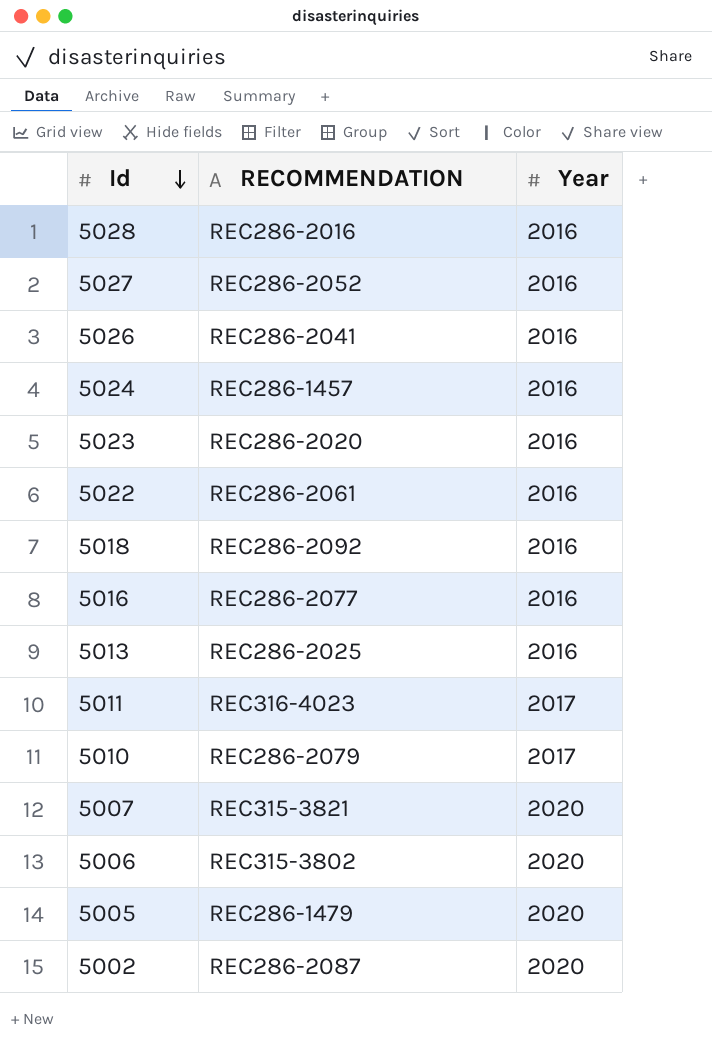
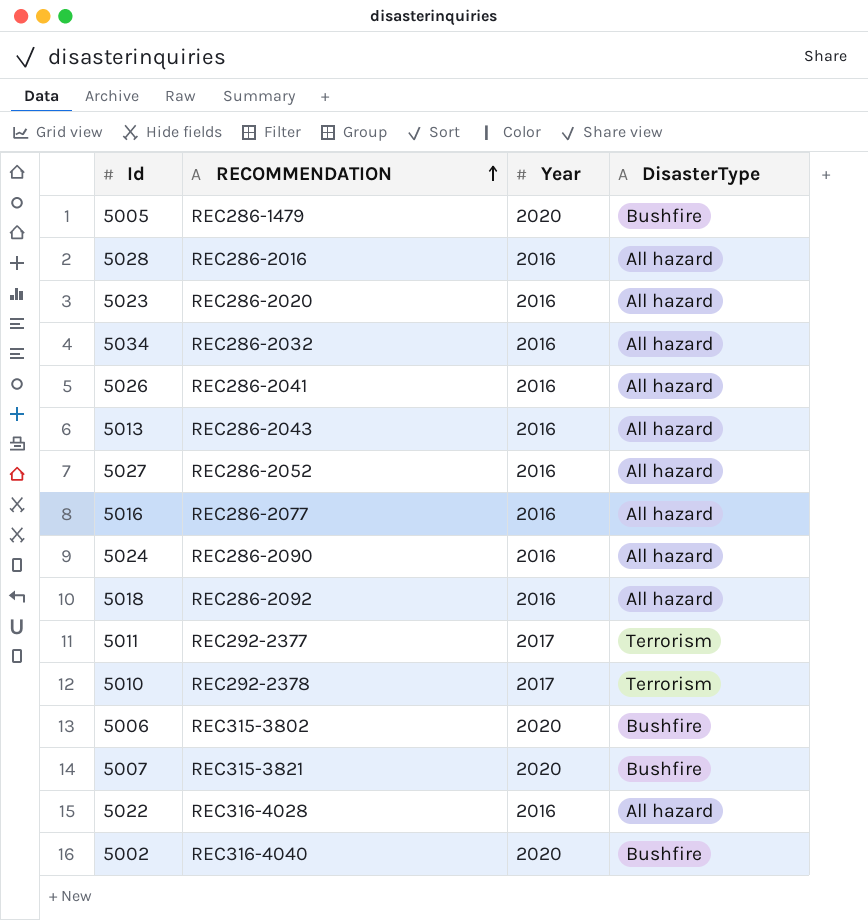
row order: Id descending -> RECOMMENDATION ascending
column DisasterType | position: none -> 4
row 5034: none -> REC286-2032 | 2016 | All hazard
5013 | RECOMMENDATION: REC286-2025 -> REC286-2043
5024 | RECOMMENDATION: REC286-1457 -> REC286-2090
5011 | RECOMMENDATION: REC316-4023 -> REC292-2377
5010 | RECOMMENDATION: REC286-2079 -> REC292-2378
5022 | RECOMMENDATION: REC286-2061 -> REC316-4028
5002 | RECOMMENDATION: REC286-2087 -> REC316-4040

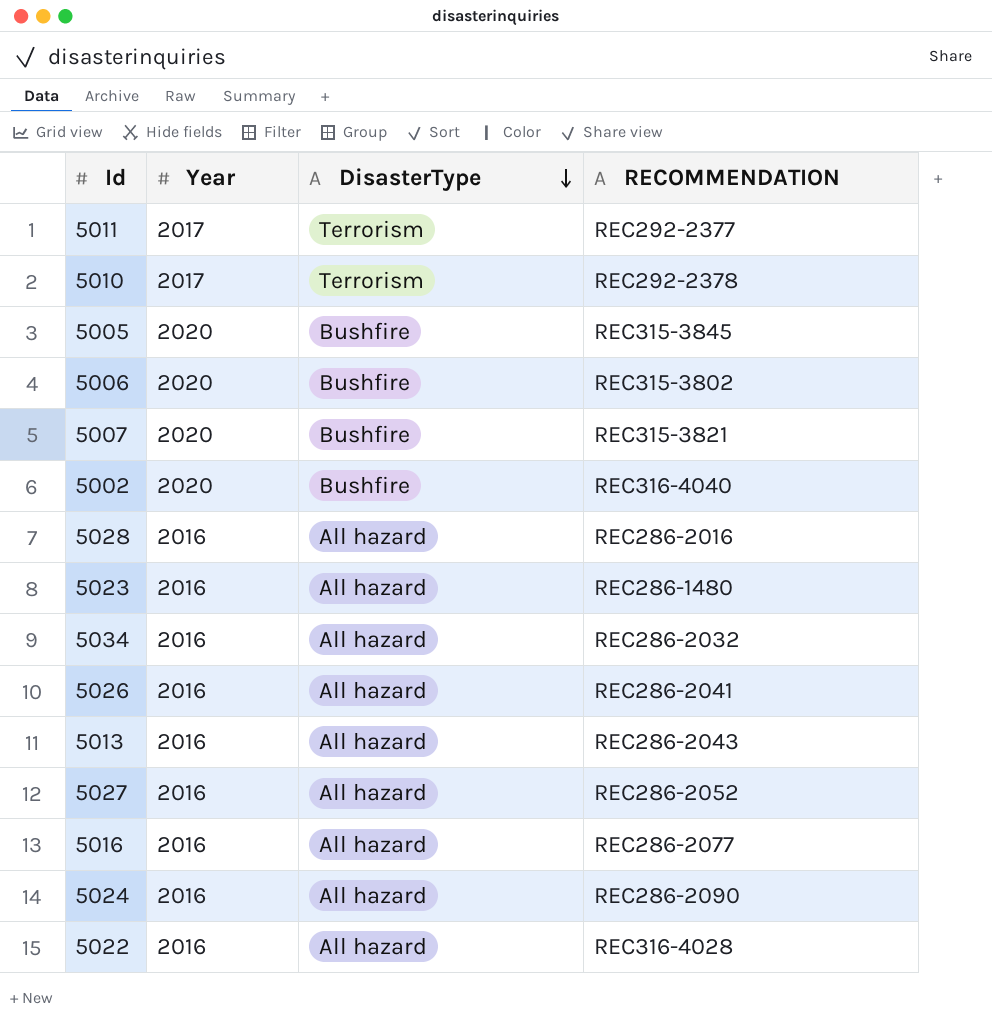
row order: RECOMMENDATION ascending -> DisasterType descending
column RECOMMENDATION | position: 2 -> 4
row 5018: REC286-2092 | 2016 | All hazard -> none
5005 | RECOMMENDATION: REC286-1479 -> REC315-3845
5023 | RECOMMENDATION: REC286-2020 -> REC286-1480

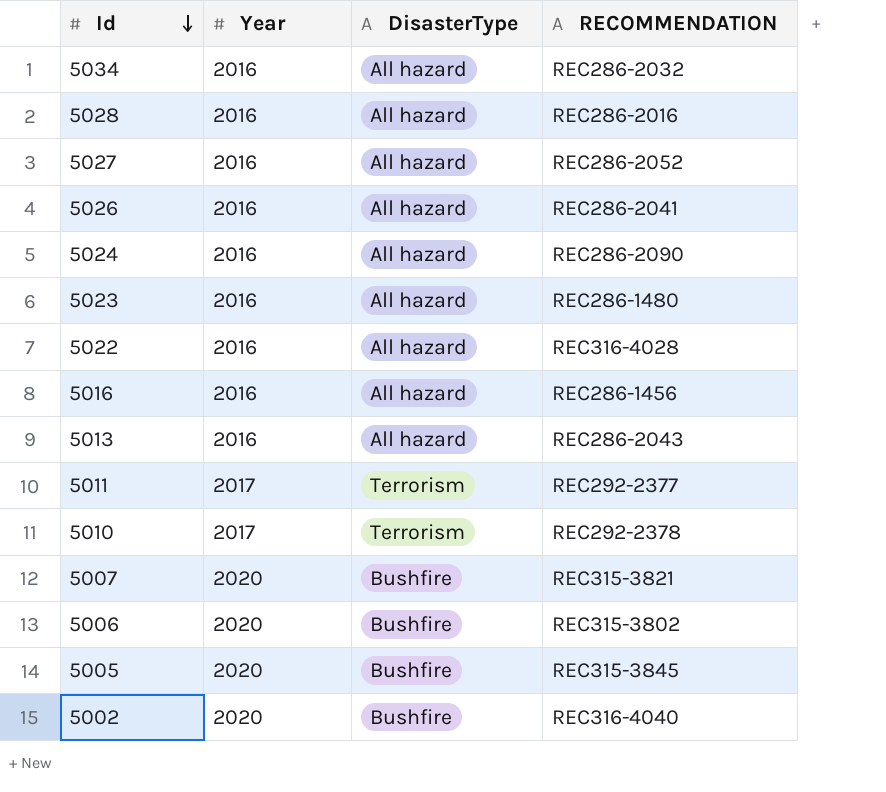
row order: DisasterType descending -> Id descending
5016 | RECOMMENDATION: REC286-2077 -> REC286-1456

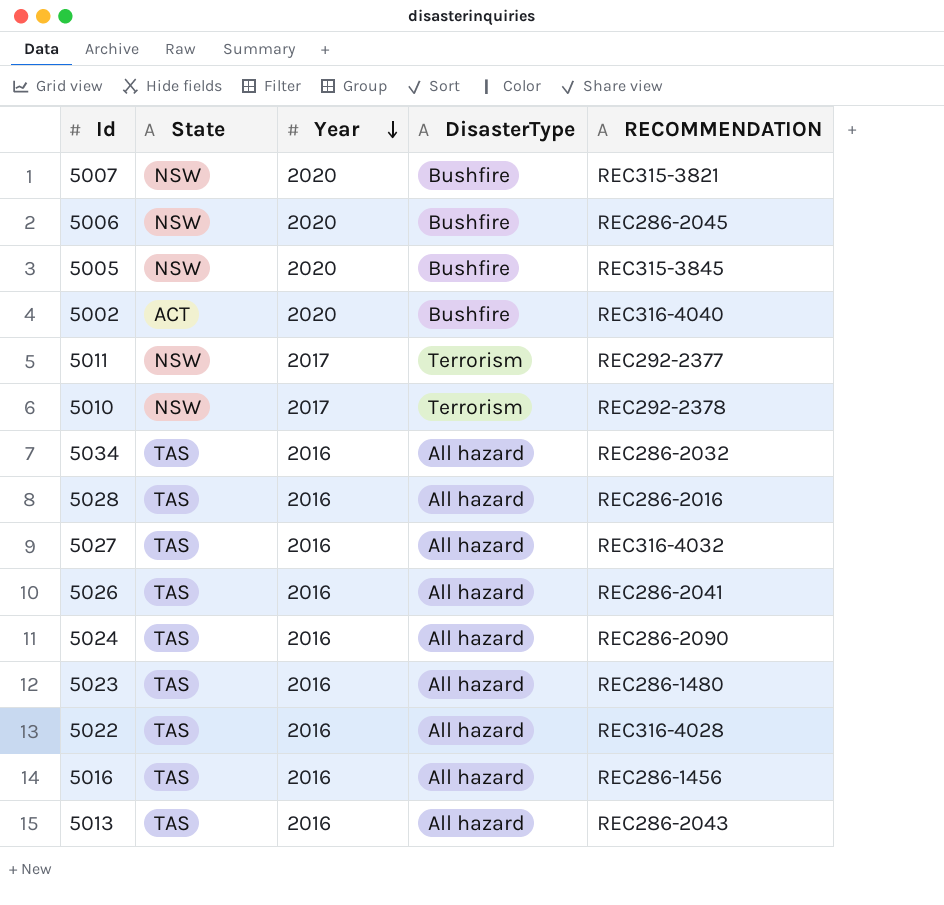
row order: Id descending -> Year descending
column State | position: none -> 2
5006 | RECOMMENDATION: REC315-3802 -> REC286-2045
5027 | RECOMMENDATION: REC286-2052 -> REC316-4032

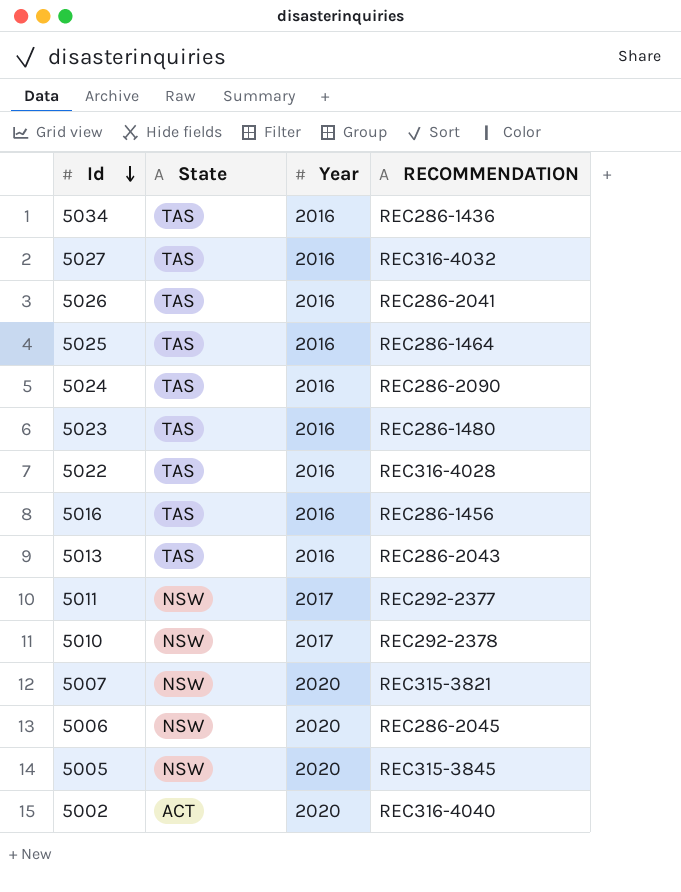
row order: Year descending -> Id descending
column DisasterType | position: 4 -> none
row 5028: TAS | 2016 | All hazard | REC286-2016 -> none
5034 | RECOMMENDATION: REC286-2032 -> REC286-1436
row 5025: none -> TAS | 2016 | REC286-1464

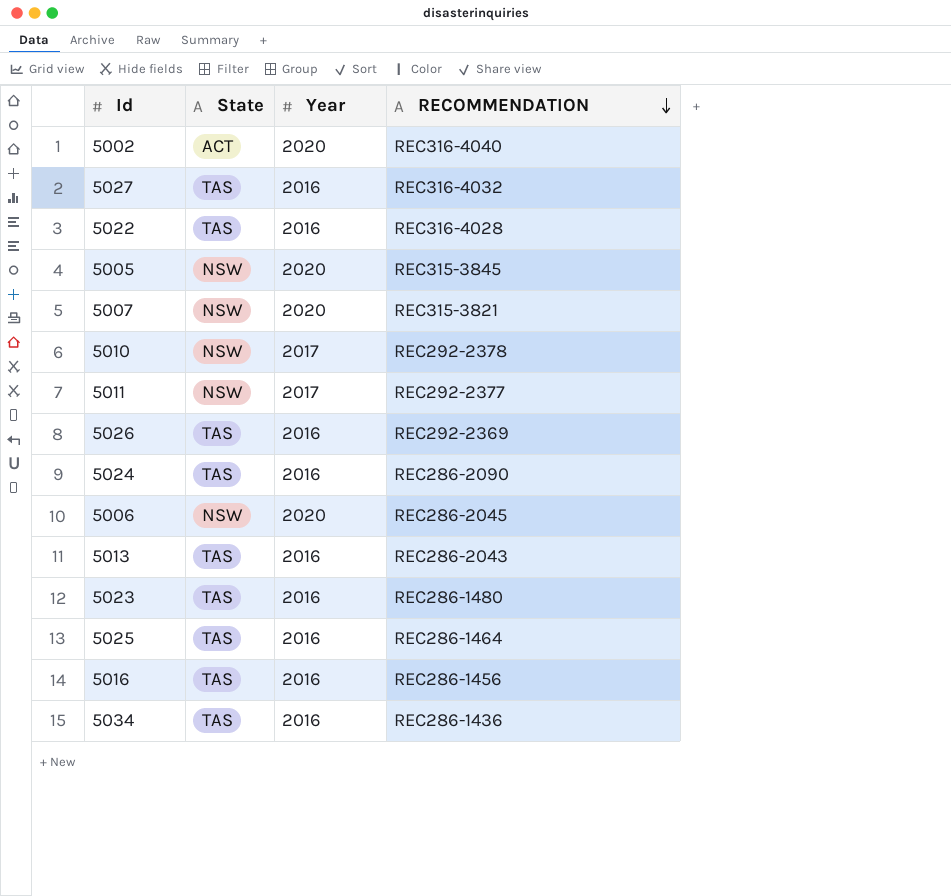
row order: Id descending -> RECOMMENDATION descending
5026 | RECOMMENDATION: REC286-2041 -> REC292-2369

